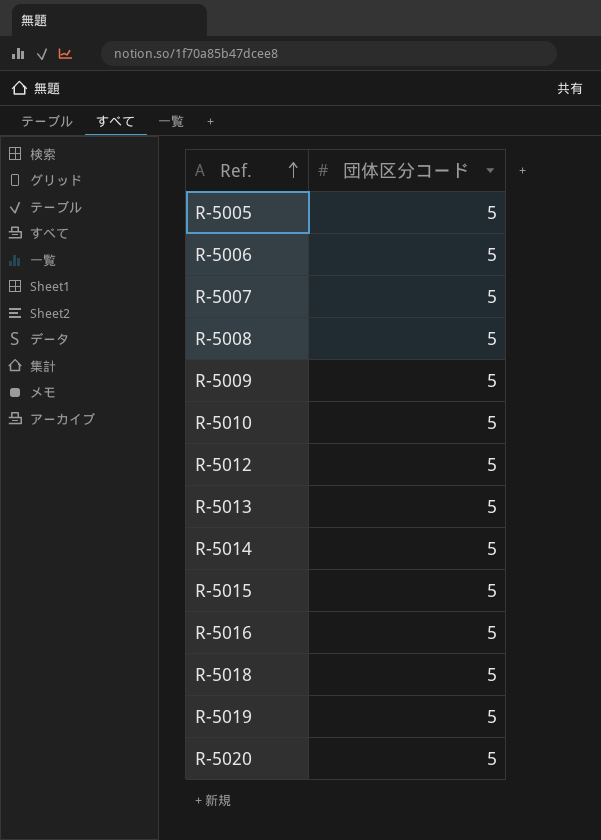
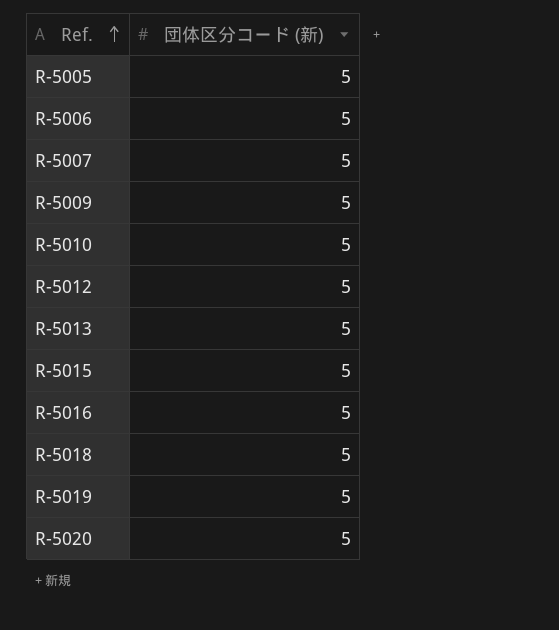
column name: 団体区分コード -> 団体区分コード (新)
row R-5008: 5 -> none
row R-5014: 5 -> none

